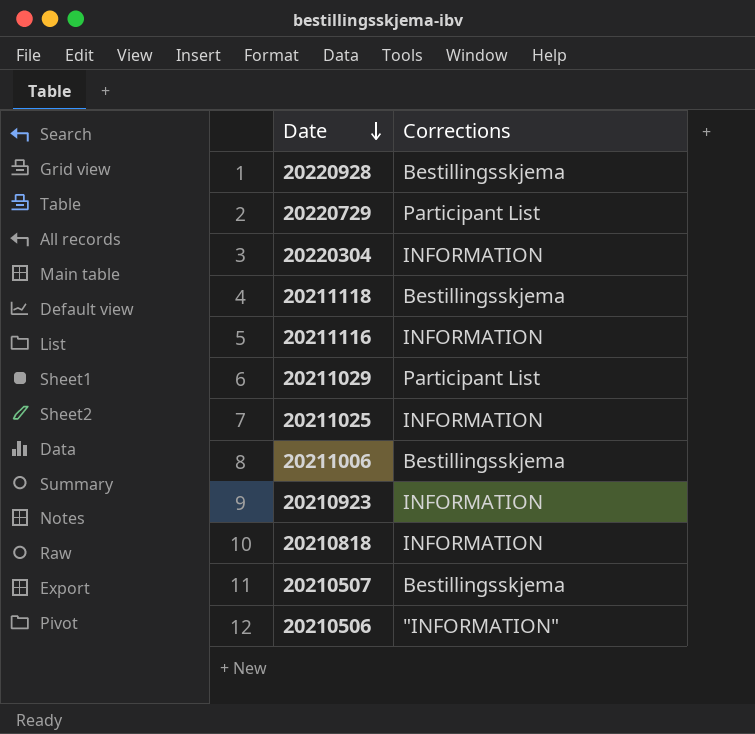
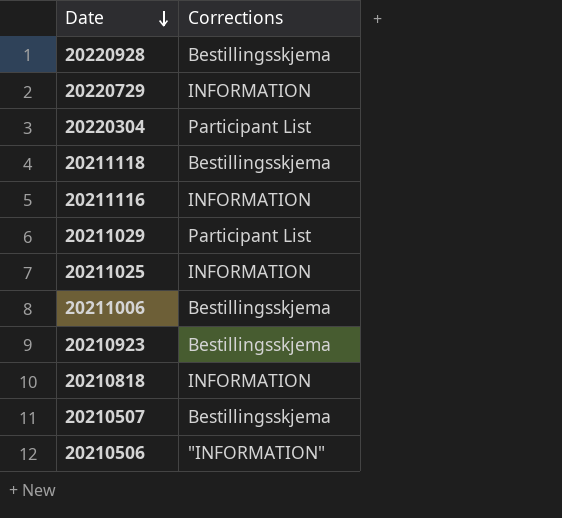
20220729 | Corrections: Participant List -> INFORMATION
20220304 | Corrections: INFORMATION -> Participant List
20210923 | Corrections: INFORMATION -> Bestillingsskjema

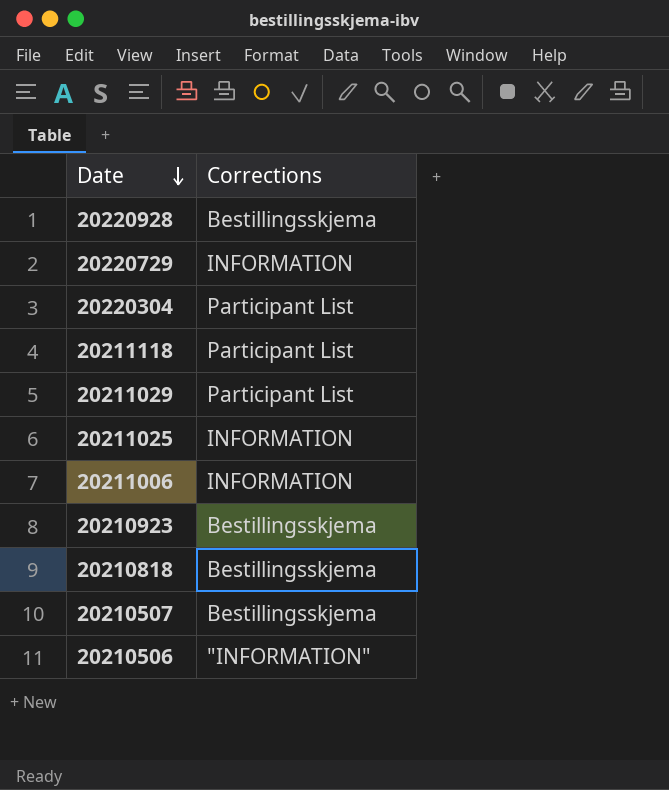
row 20211116: INFORMATION -> none
20211118 | Corrections: Bestillingsskjema -> Participant List
20211006 | Corrections: Bestillingsskjema -> INFORMATION
20210818 | Corrections: INFORMATION -> Bestillingsskjema

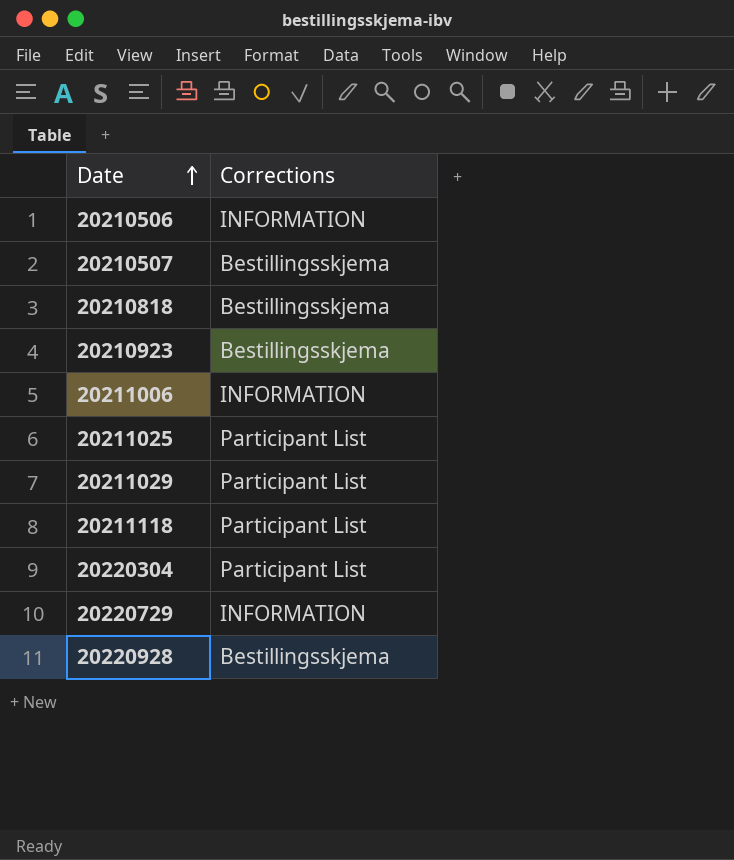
row order: Date descending -> Date ascending
20210506 | Corrections: "INFORMATION" -> INFORMATION
20211025 | Corrections: INFORMATION -> Participant List

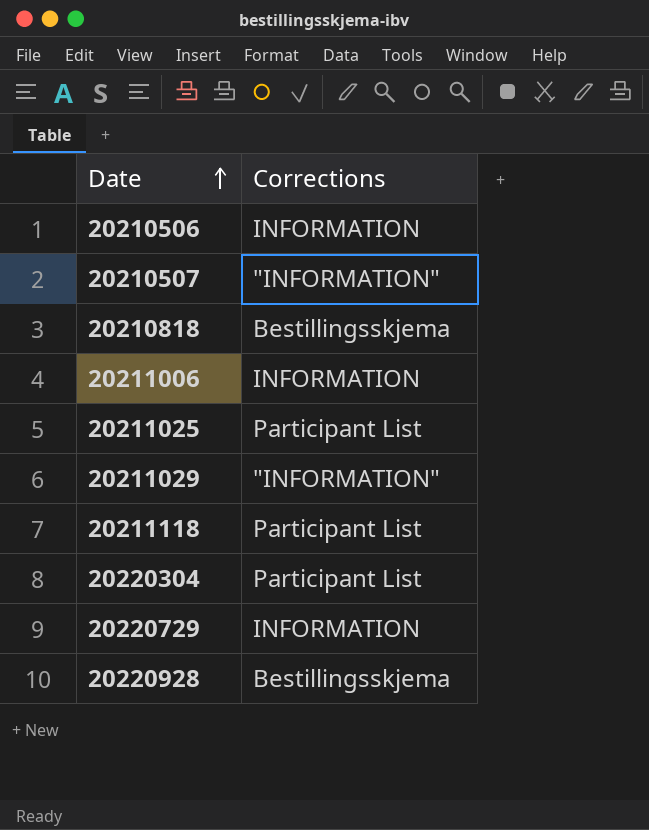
row 20210923: Bestillingsskjema -> none
20210507 | Corrections: Bestillingsskjema -> "INFORMATION"
20211029 | Corrections: Participant List -> "INFORMATION"

